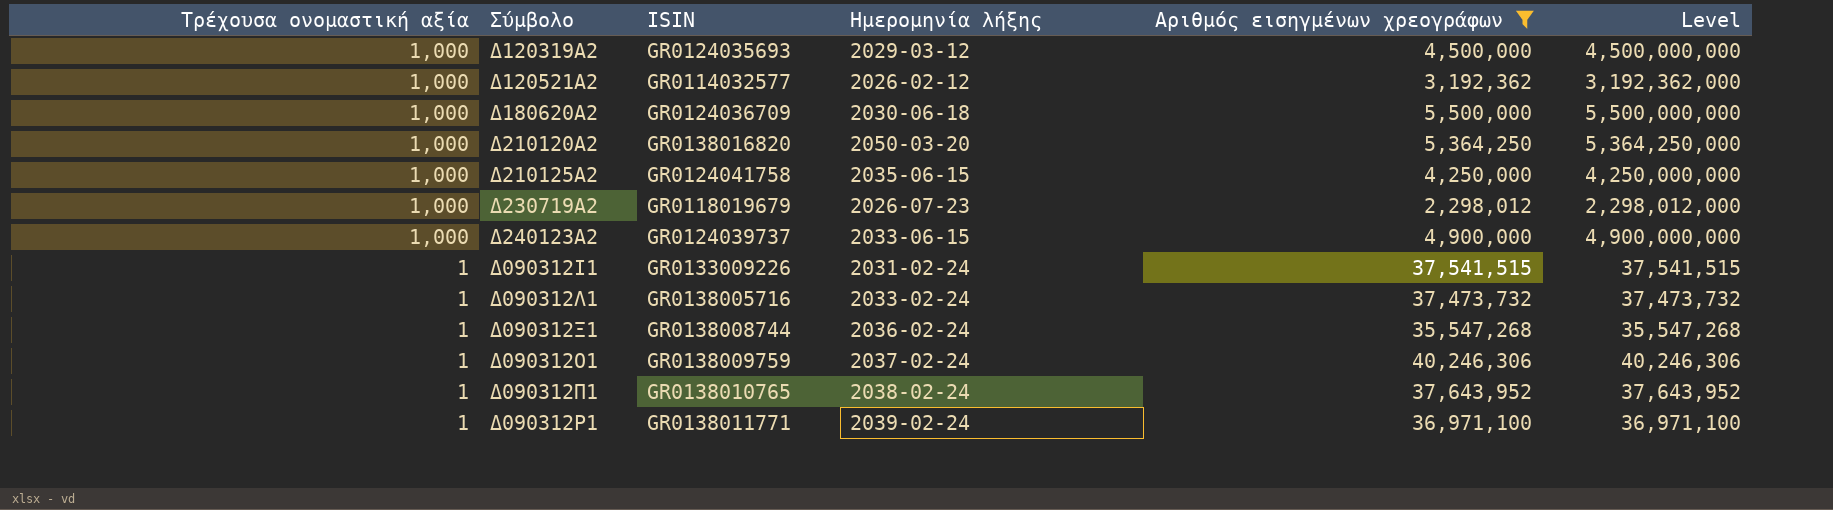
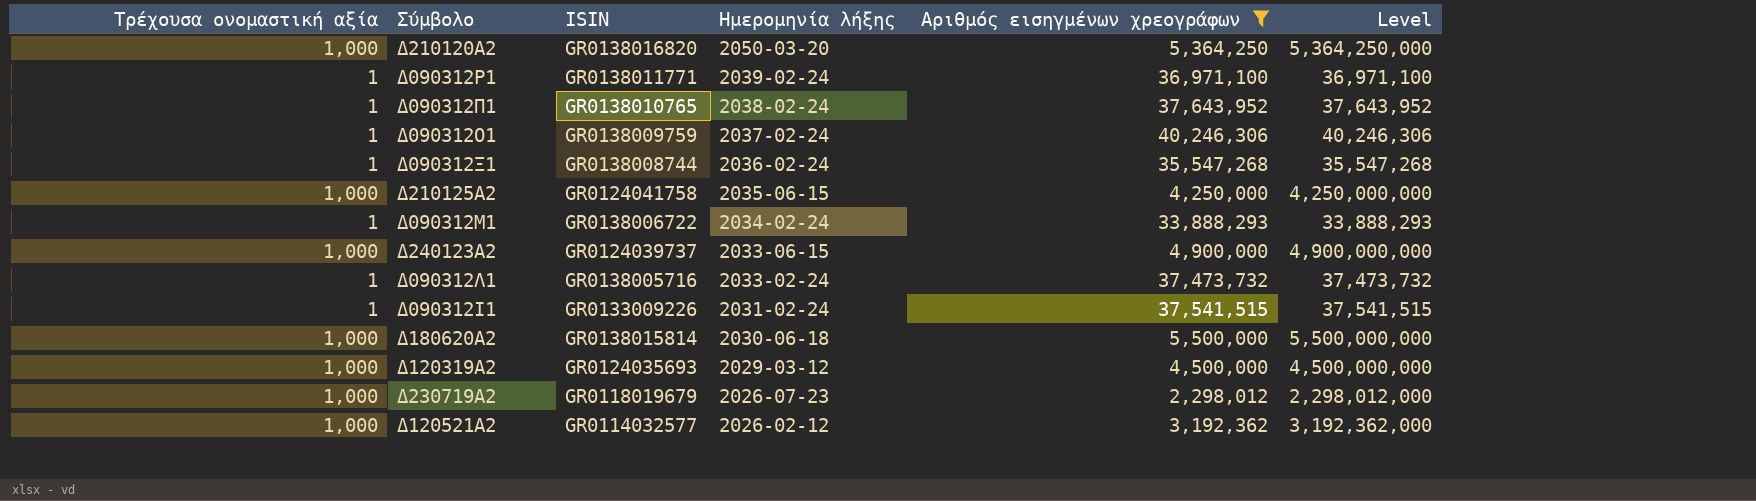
row order: Τρέχουσα ονομαστική αξία descending -> Ημερομηνία λήξης descending
row Δ090312Μ1: none -> 1 | GR0138006722 | 2034-02-24 | 33,888,293 | 33,888,293
Δ180620Α2 | ISIN: GR0124036709 -> GR0138015814

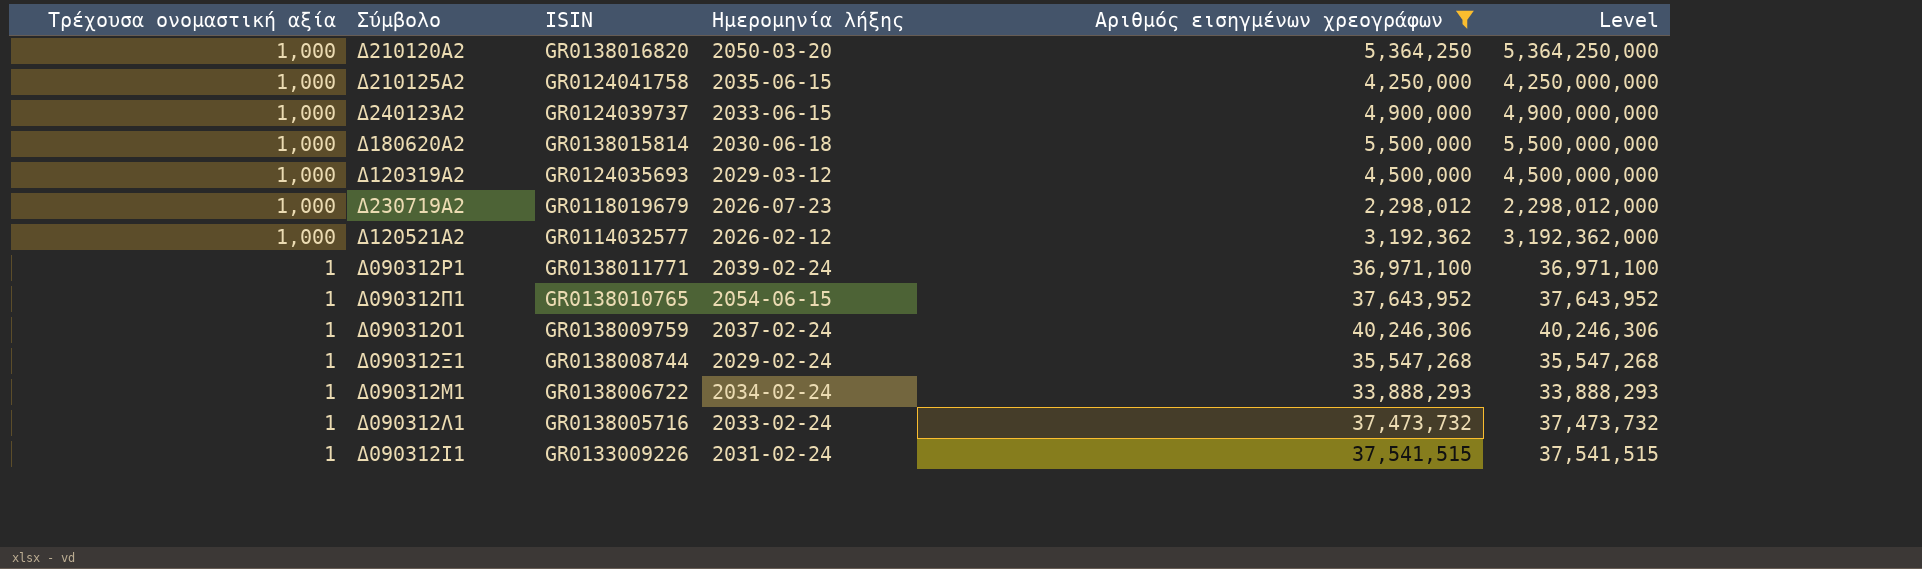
row order: Ημερομηνία λήξης descending -> Τρέχουσα ονομαστική αξία descending
Δ090312Π1 | Ημερομηνία λήξης: 2038-02-24 -> 2054-06-15
Δ090312Ξ1 | Ημερομηνία λήξης: 2036-02-24 -> 2029-02-24

